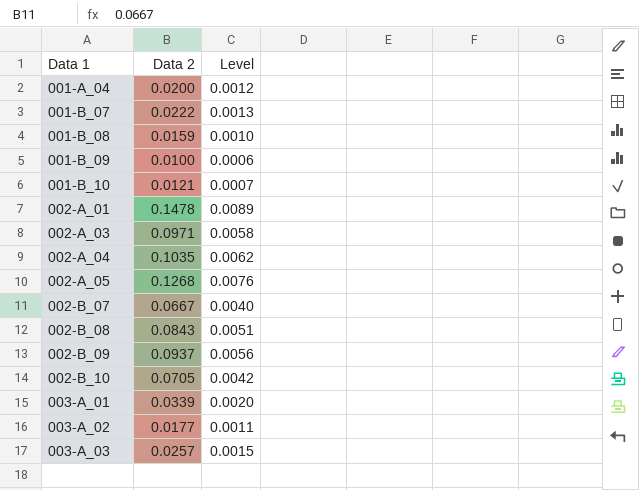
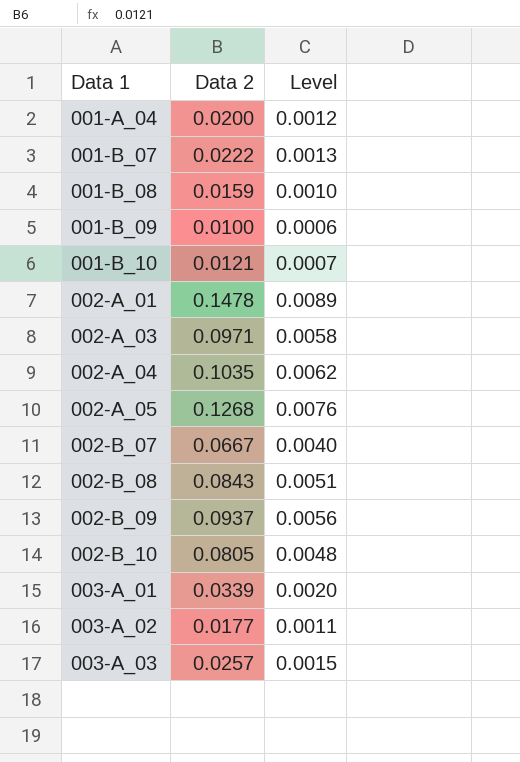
002-B_10 | Data 2: 0.0705 -> 0.0805
002-B_10 | Level: 0.0042 -> 0.0048

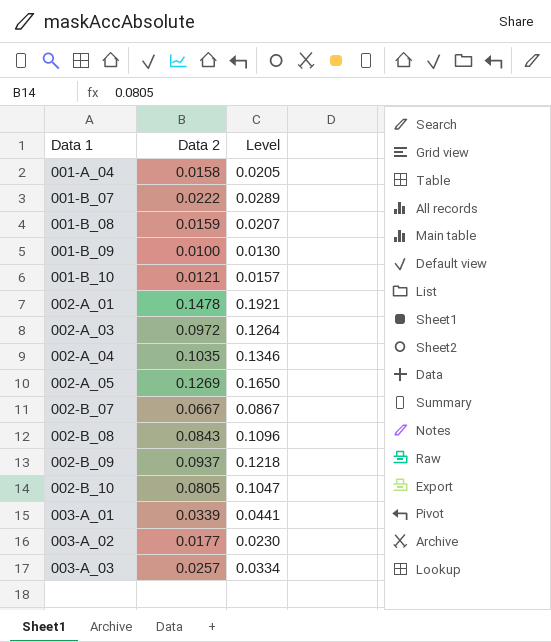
column Level | formula: [Data 2] * 0.06 -> [Data 2] * 1.3
001-A_04 | Data 2: 0.0200 -> 0.0158
002-A_03 | Data 2: 0.0971 -> 0.0972
002-A_05 | Data 2: 0.1268 -> 0.1269

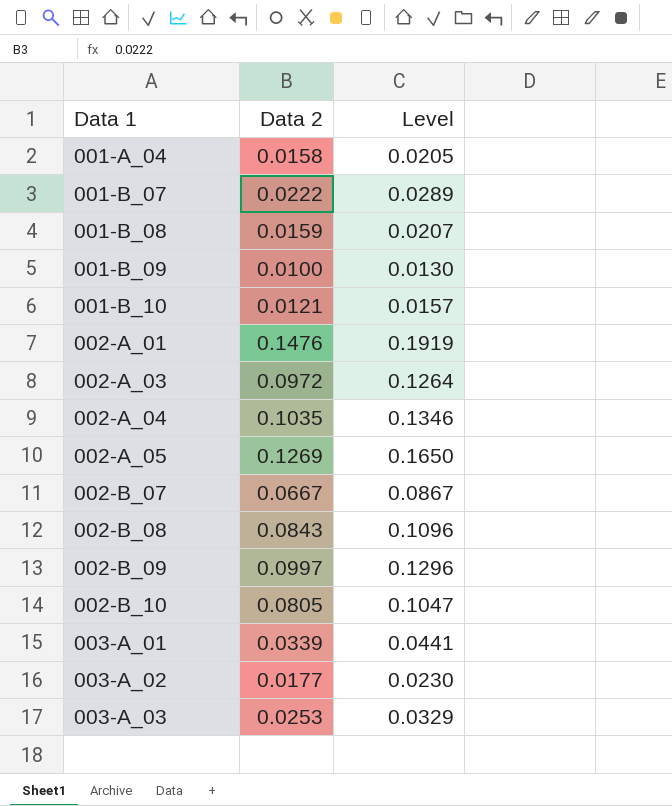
002-A_01 | Data 2: 0.1478 -> 0.1476
002-A_01 | Level: 0.1921 -> 0.1919
002-B_09 | Data 2: 0.0937 -> 0.0997
002-B_09 | Level: 0.1218 -> 0.1296
003-A_03 | Data 2: 0.0257 -> 0.0253
003-A_03 | Level: 0.0334 -> 0.0329

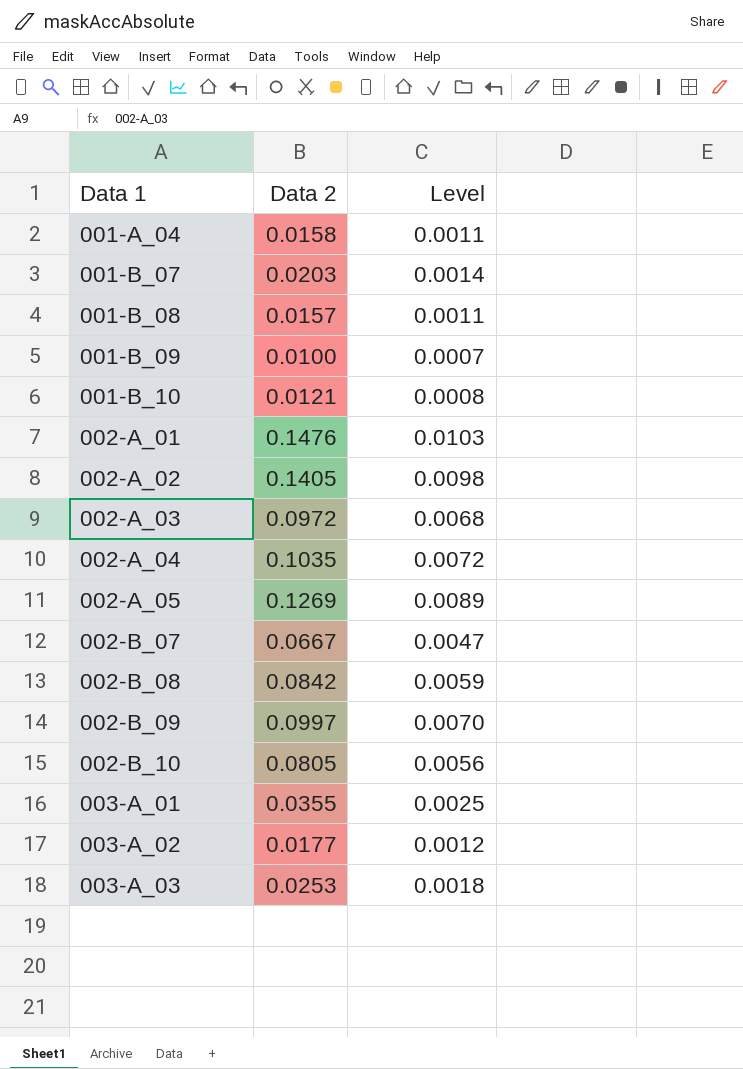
column Level | formula: [Data 2] * 1.3 -> [Data 2] * 0.07
001-B_07 | Data 2: 0.0222 -> 0.0203
001-B_08 | Data 2: 0.0159 -> 0.0157
row 002-A_02: none -> 0.1405 | 0.0098
002-B_08 | Data 2: 0.0843 -> 0.0842
003-A_01 | Data 2: 0.0339 -> 0.0355

